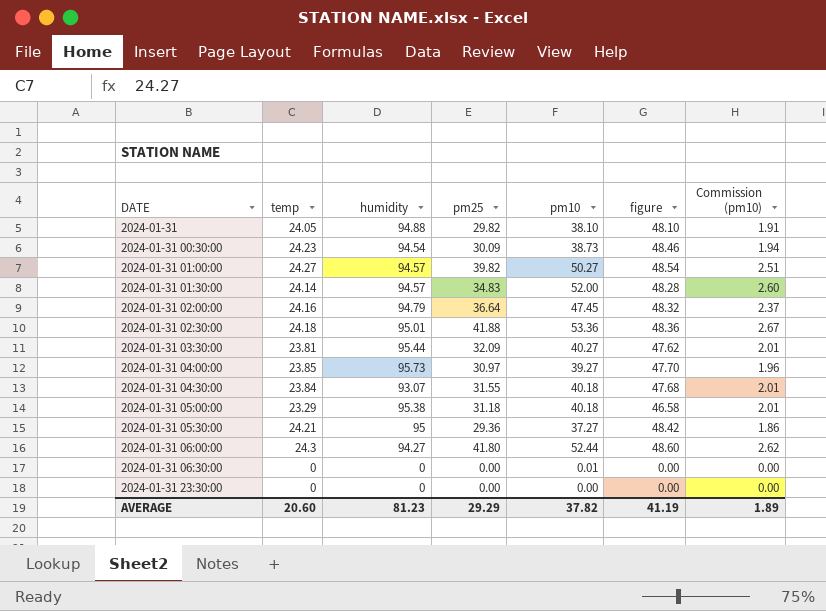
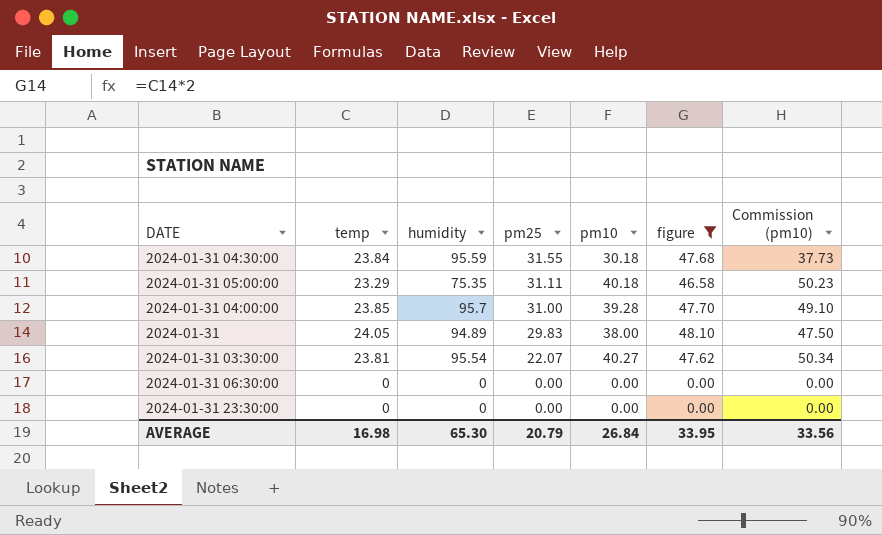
filter: none -> figure <= 48.10
row order: DATE ascending -> pm25 descending
column Commission (pm10) | formula: [pm10] * 0.05 -> [pm10] * 1.25
2024-01-31 04:30:00 | humidity: 93.07 -> 95.59
2024-01-31 04:30:00 | pm10: 40.18 -> 30.18
2024-01-31 05:00:00 | humidity: 95.38 -> 75.35
2024-01-31 05:00:00 | pm25: 31.18 -> 31.11
2024-01-31 04:00:00 | humidity: 95.73 -> 95.7
2024-01-31 04:00:00 | pm25: 30.97 -> 31.00
2024-01-31 04:00:00 | pm10: 39.27 -> 39.28
2024-01-31 | humidity: 94.88 -> 94.89
2024-01-31 | pm25: 29.82 -> 29.83
2024-01-31 | pm10: 38.10 -> 38.00
2024-01-31 03:30:00 | humidity: 95.44 -> 95.54
2024-01-31 03:30:00 | pm25: 32.09 -> 22.07
2024-01-31 06:30:00 | pm10: 0.01 -> 0.00
AVERAGE | temp: 20.60 -> 16.98
AVERAGE | humidity: 81.23 -> 65.30
AVERAGE | pm25: 29.29 -> 20.79
AVERAGE | pm10: 37.82 -> 26.84
AVERAGE | figure: 41.19 -> 33.95
AVERAGE | Commission (pm10): 1.89 -> 33.56

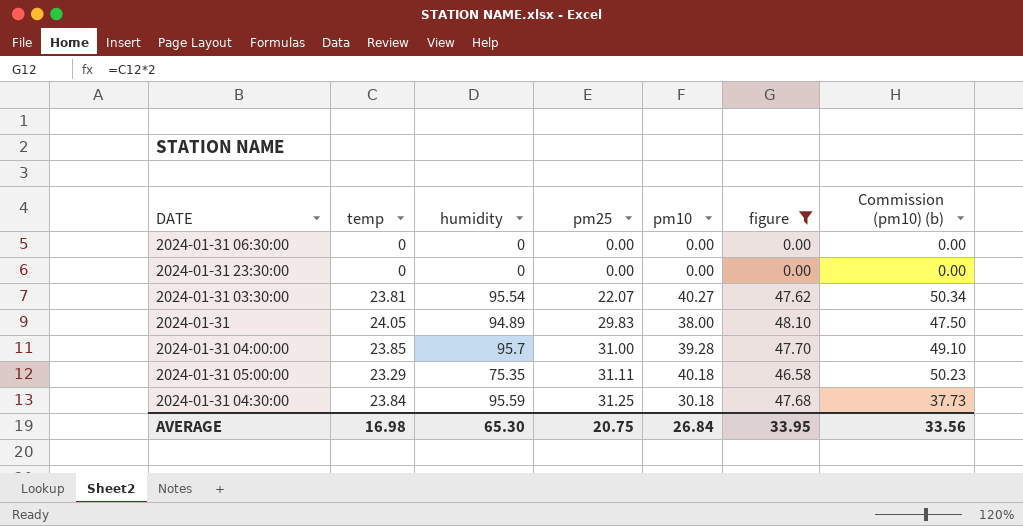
row order: pm25 descending -> pm25 ascending
column name: Commission (pm10) -> Commission (pm10) (b)
2024-01-31 04:30:00 | pm25: 31.55 -> 31.25
AVERAGE | pm25: 20.79 -> 20.75

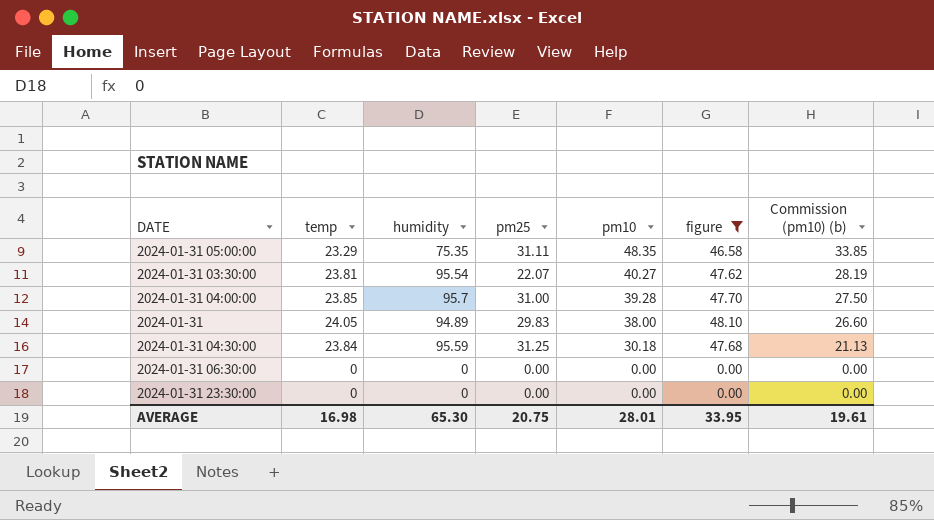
row order: pm25 ascending -> pm10 descending
column Commission (pm10) (b) | formula: [pm10] * 1.25 -> [pm10] * 0.7
2024-01-31 05:00:00 | pm10: 40.18 -> 48.35
AVERAGE | pm10: 26.84 -> 28.01
AVERAGE | Commission (pm10) (b): 33.56 -> 19.61

